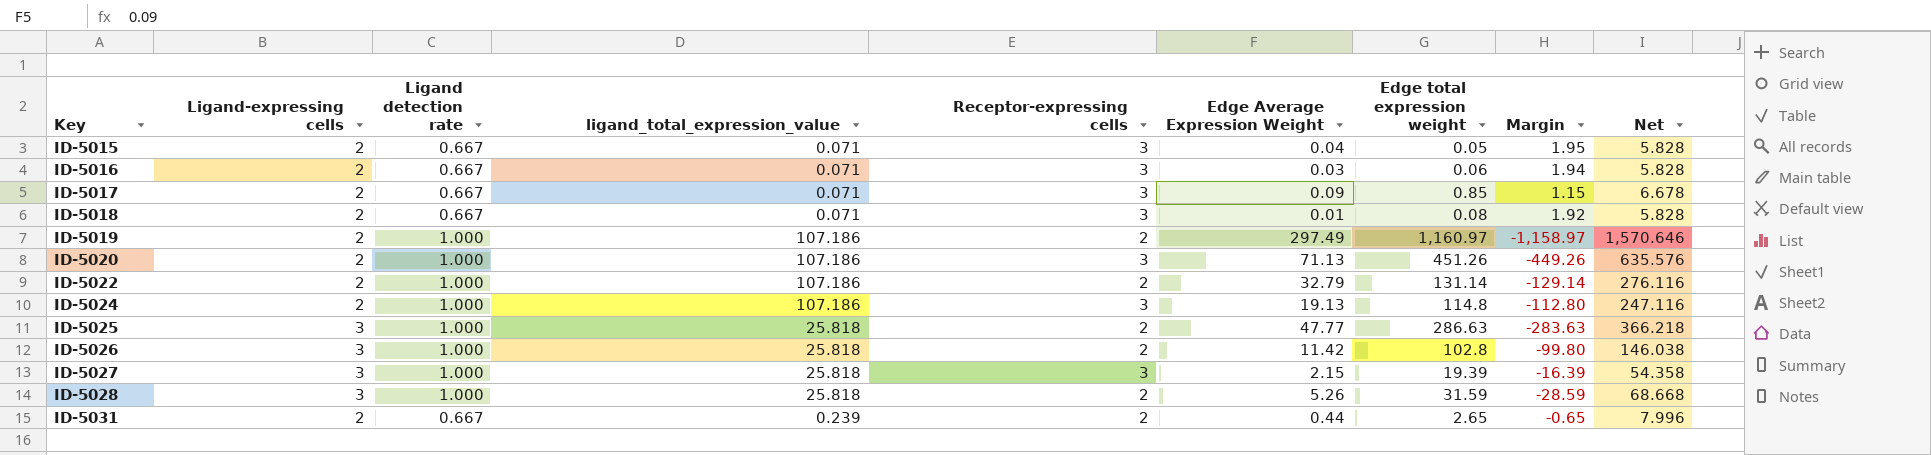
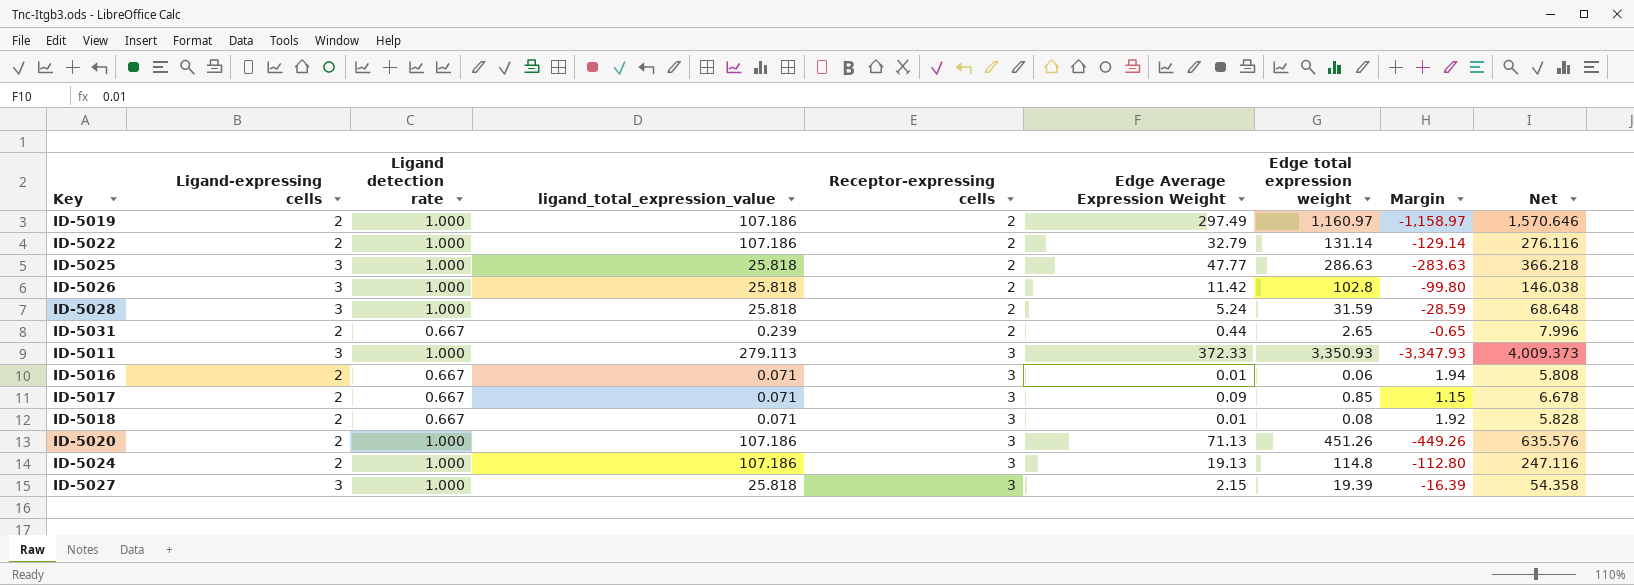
row order: Key ascending -> Receptor-expressing cells ascending
row ID-5015: 2 | 0.667 | 0.071 | 3 | 0.04 | 0.05 | 1.95 | 5.828 -> none
ID-5028 | Edge Average Expression Weight: 5.26 -> 5.24
ID-5028 | Net: 68.668 -> 68.648
row ID-5011: none -> 3 | 1.000 | 279.113 | 3 | 372.33 | 3,350.93 | -3,347.93 | 4,009.373
ID-5016 | Edge Average Expression Weight: 0.03 -> 0.01
ID-5016 | Net: 5.828 -> 5.808

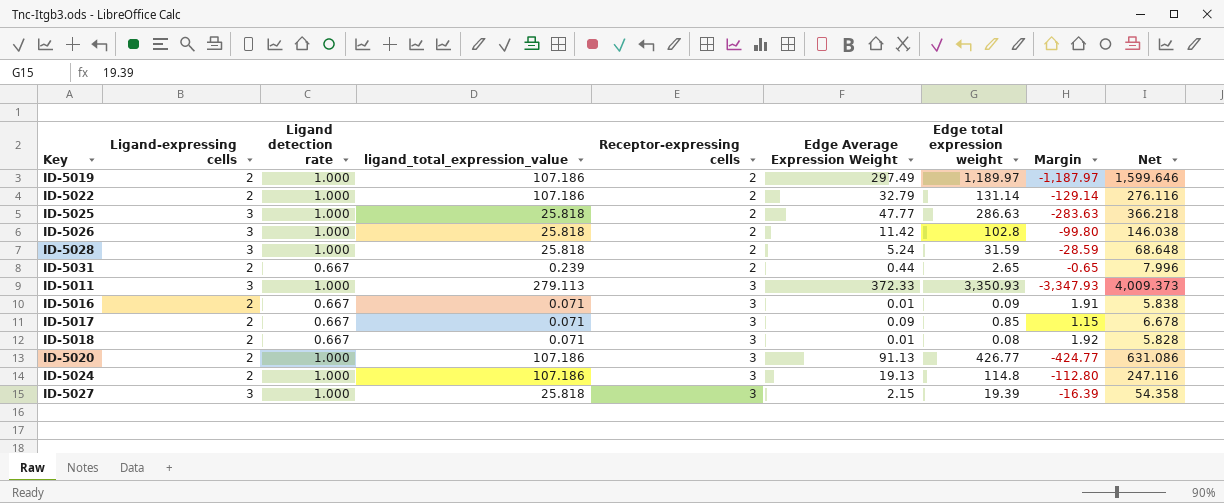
ID-5019 | Edge total expression weight: 1,160.97 -> 1,189.97
ID-5019 | Margin: -1,158.97 -> -1,187.97
ID-5019 | Net: 1,570.646 -> 1,599.646
ID-5016 | Edge total expression weight: 0.06 -> 0.09
ID-5016 | Margin: 1.94 -> 1.91
ID-5016 | Net: 5.808 -> 5.838
ID-5020 | Edge Average Expression Weight: 71.13 -> 91.13
ID-5020 | Edge total expression weight: 451.26 -> 426.77
ID-5020 | Margin: -449.26 -> -424.77
ID-5020 | Net: 635.576 -> 631.086

